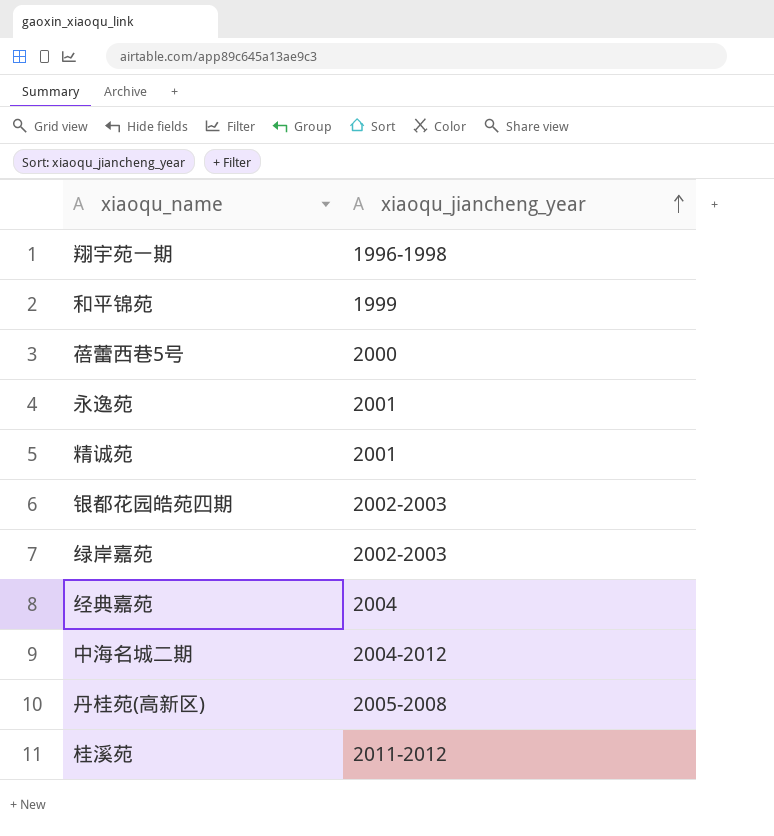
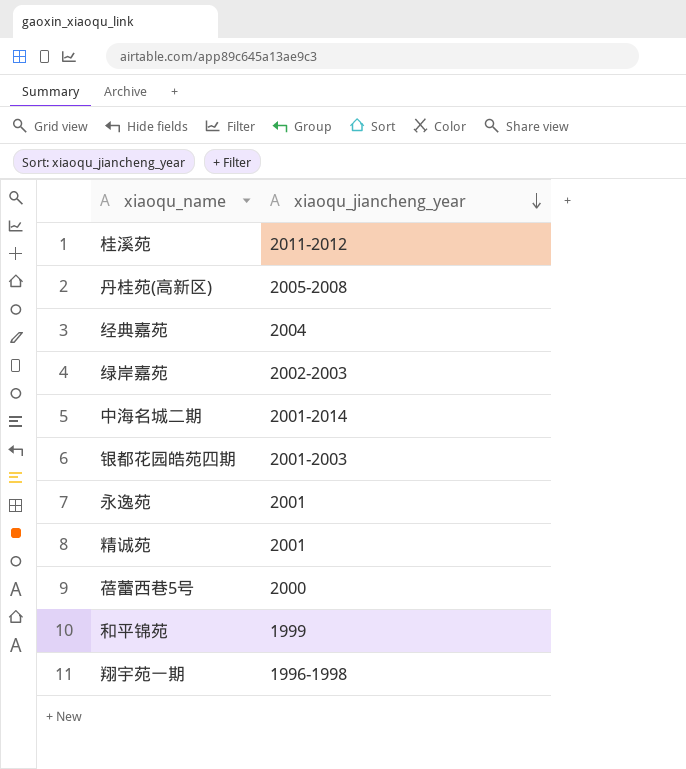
row order: xiaoqu_jiancheng_year ascending -> xiaoqu_jiancheng_year descending
中海名城二期 | xiaoqu_jiancheng_year: 2004-2012 -> 2001-2014
银都花园皓苑四期 | xiaoqu_jiancheng_year: 2002-2003 -> 2001-2003

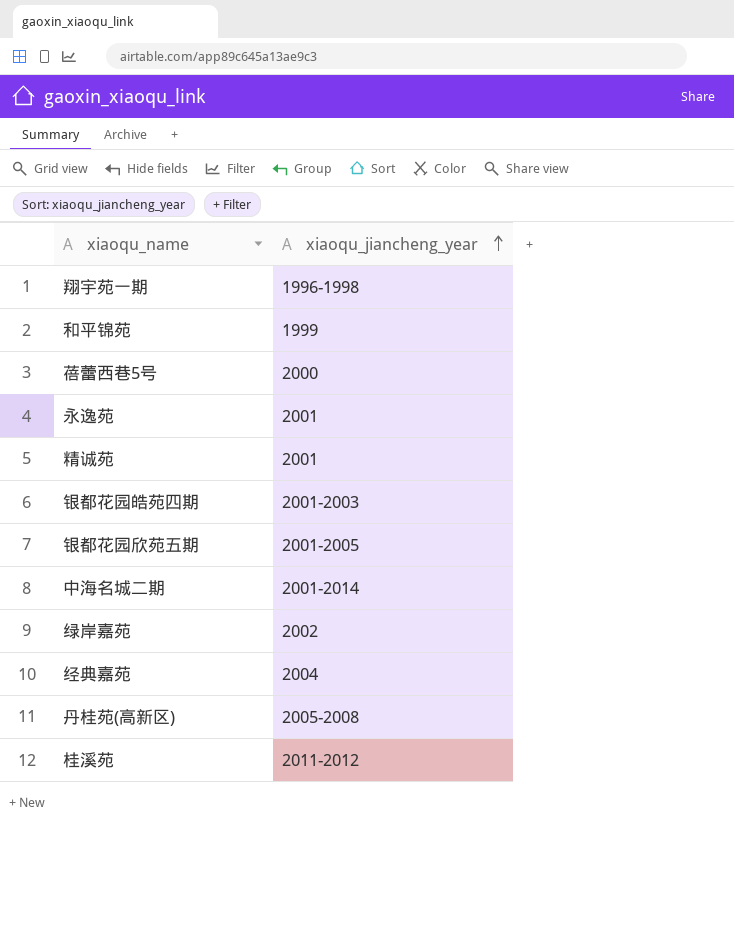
row order: xiaoqu_jiancheng_year descending -> xiaoqu_jiancheng_year ascending
row 银都花园欣苑五期: none -> 2001-2005
绿岸嘉苑 | xiaoqu_jiancheng_year: 2002-2003 -> 2002

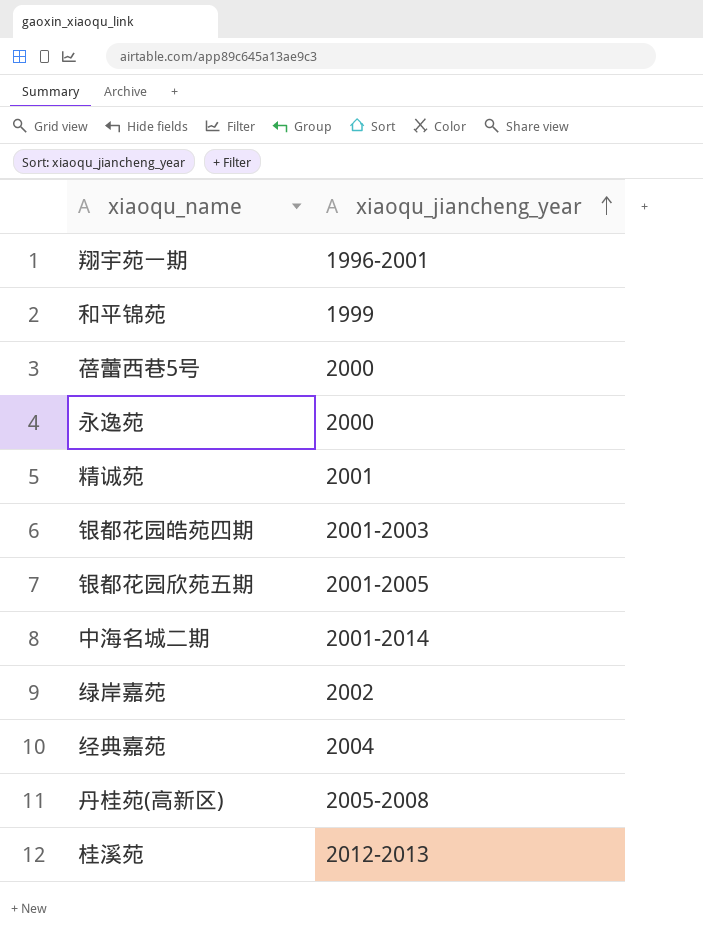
翔宇苑一期 | xiaoqu_jiancheng_year: 1996-1998 -> 1996-2001
永逸苑 | xiaoqu_jiancheng_year: 2001 -> 2000
桂溪苑 | xiaoqu_jiancheng_year: 2011-2012 -> 2012-2013

